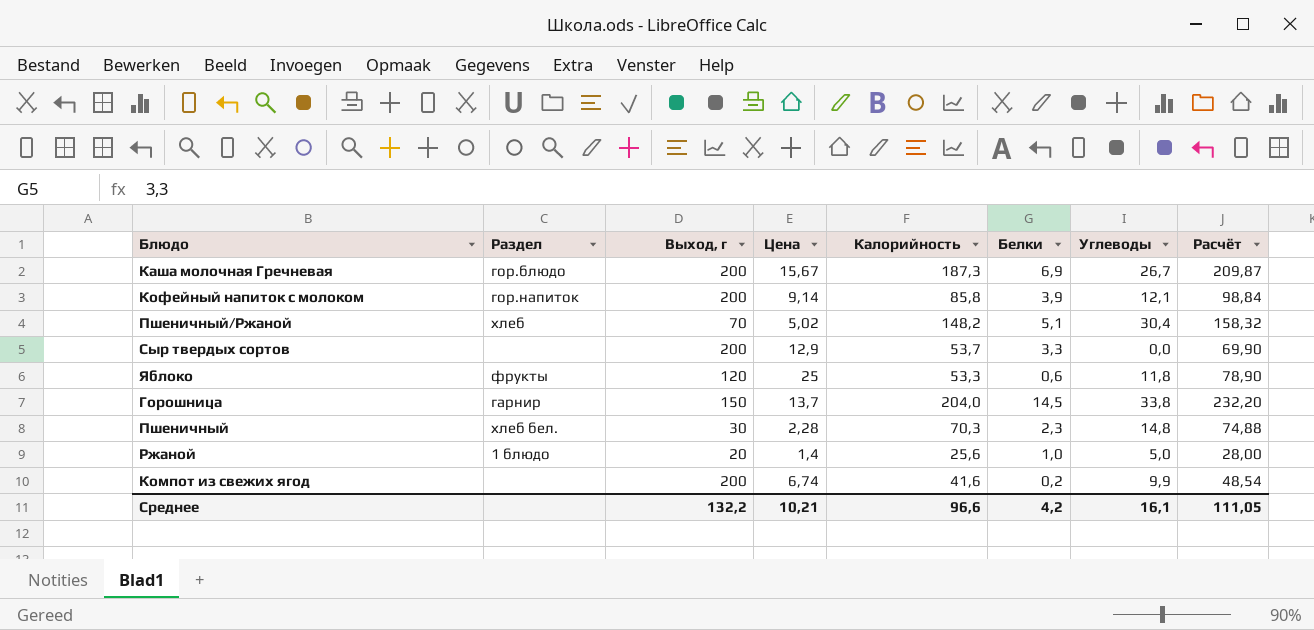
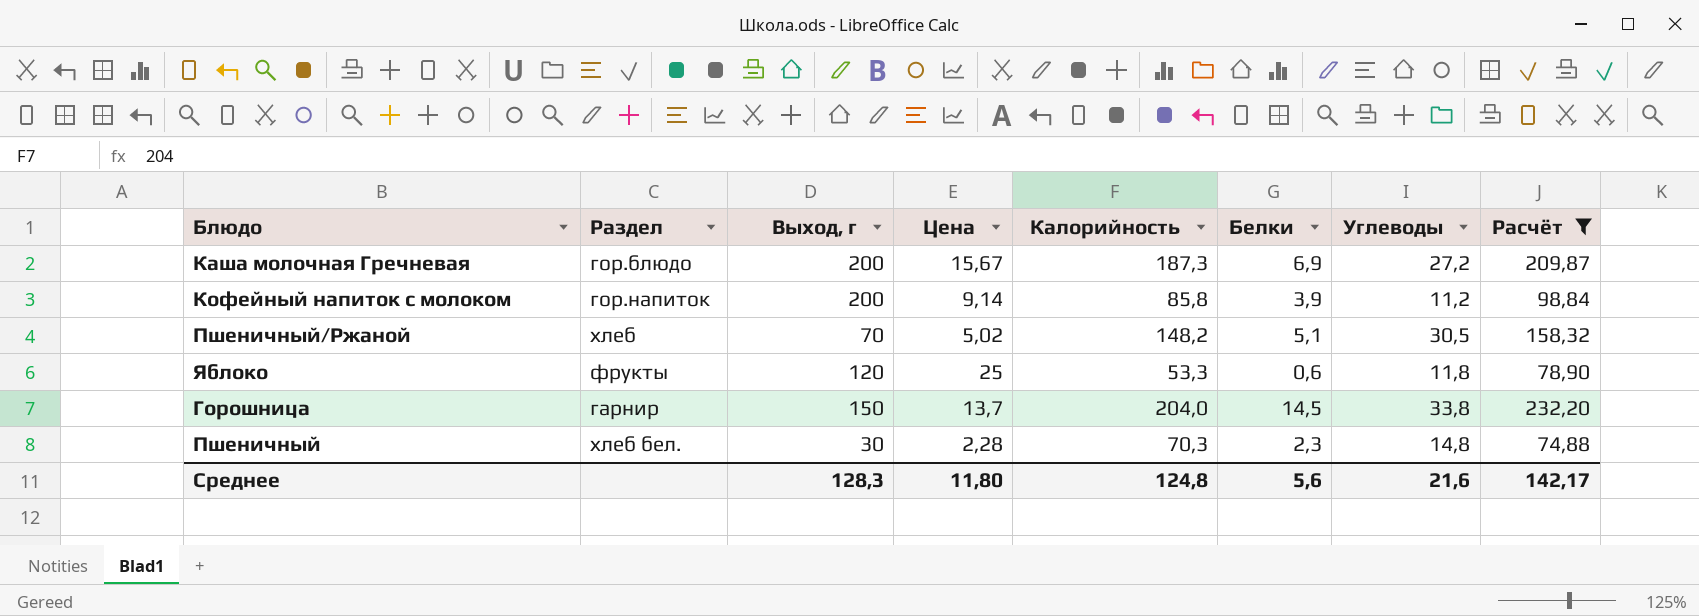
filter: none -> Расчёт >= 74,88
Каша молочная Гречневая | Углеводы: 26,7 -> 27,2
Кофейный напиток с молоком | Углеводы: 12,1 -> 11,2
Пшеничный/Ржаной | Углеводы: 30,4 -> 30,5
Среднее | Выход, г: 132,2 -> 128,3
Среднее | Цена: 10,21 -> 11,80
Среднее | Калорийность: 96,6 -> 124,8
Среднее | Белки: 4,2 -> 5,6
Среднее | Углеводы: 16,1 -> 21,6
Среднее | Расчёт: 111,05 -> 142,17

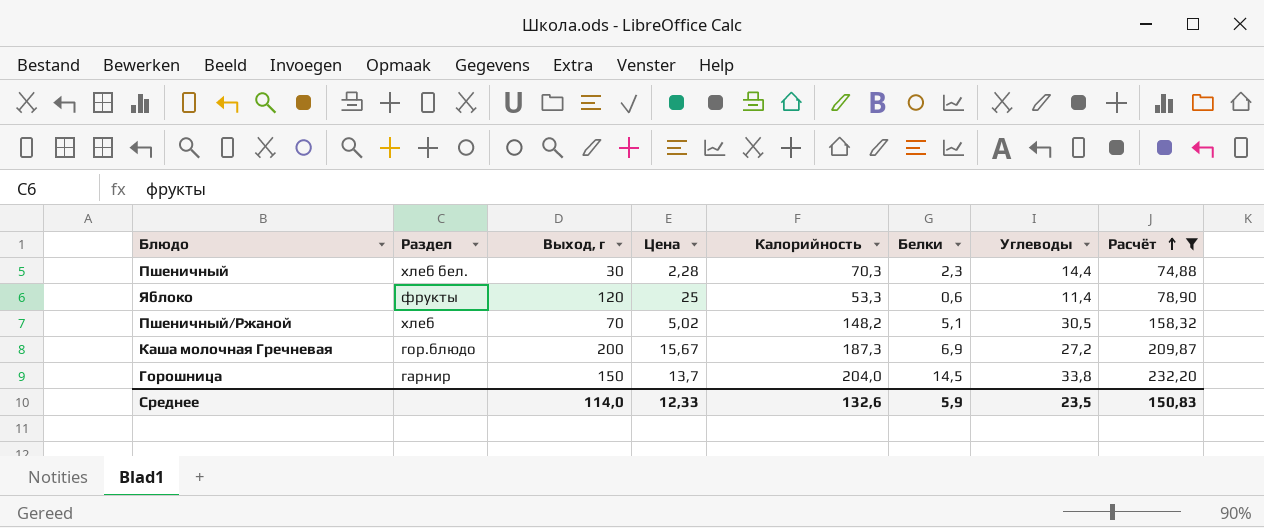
row order: none -> Расчёт ascending
row Кофейный напиток с молоком: гор.напиток | 200 | 9,14 | 85,8 | 3,9 | 11,2 | 98,84 -> none
Пшеничный | Углеводы: 14,8 -> 14,4
Яблоко | Углеводы: 11,8 -> 11,4
Среднее | Выход, г: 128,3 -> 114,0
Среднее | Цена: 11,80 -> 12,33
Среднее | Калорийность: 124,8 -> 132,6
Среднее | Белки: 5,6 -> 5,9
Среднее | Углеводы: 21,6 -> 23,5
Среднее | Расчёт: 142,17 -> 150,83

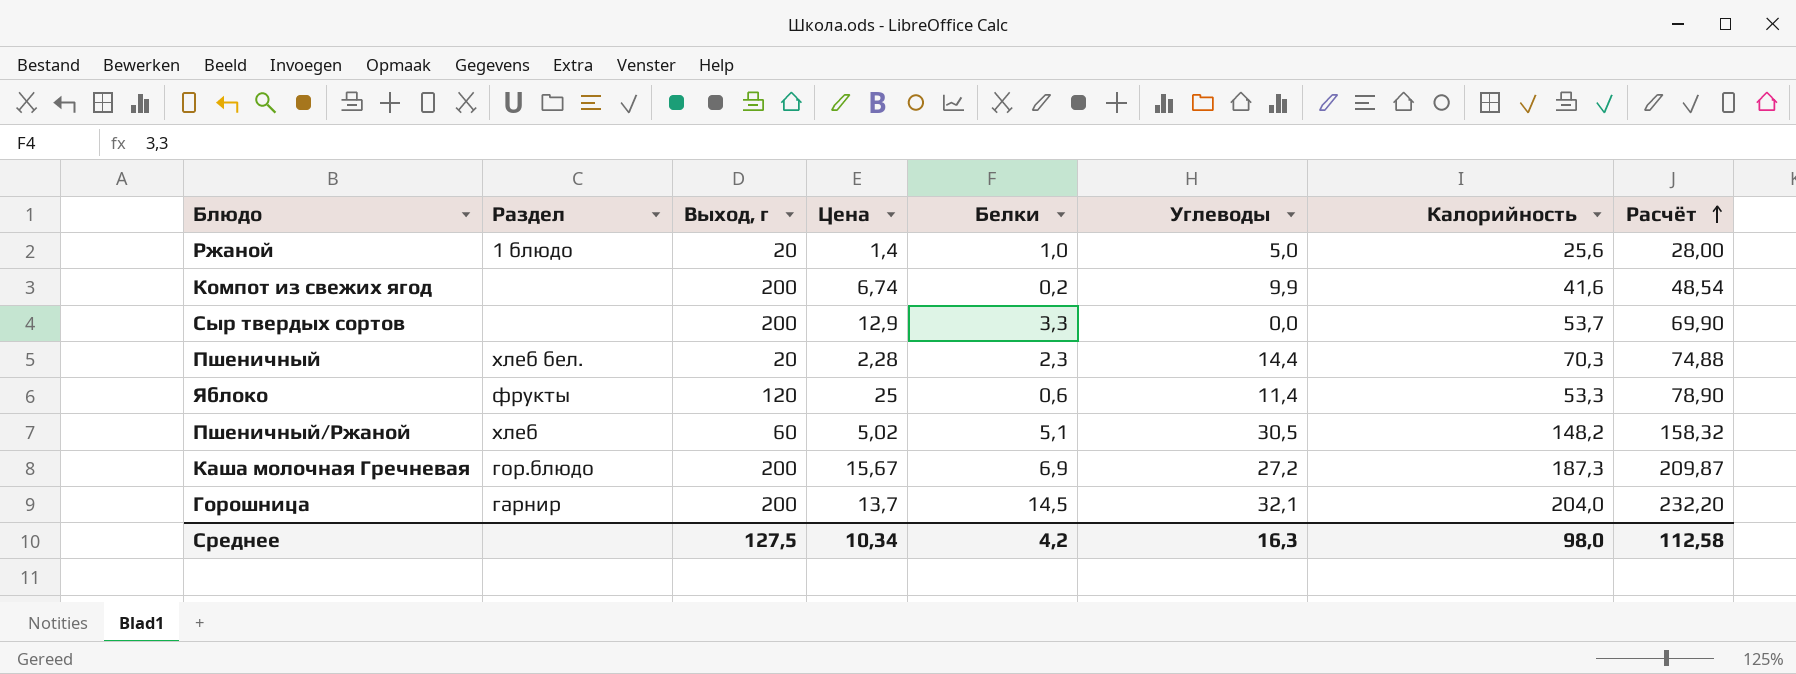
filter: Расчёт >= 74,88 -> none
column Калорийность | position: 5 -> 7
Пшеничный | Выход, г: 30 -> 20
Пшеничный/Ржаной | Выход, г: 70 -> 60
Горошница | Выход, г: 150 -> 200
Горошница | Углеводы: 33,8 -> 32,1
Среднее | Выход, г: 114,0 -> 127,5
Среднее | Цена: 12,33 -> 10,34
Среднее | Белки: 5,9 -> 4,2
Среднее | Углеводы: 23,5 -> 16,3
Среднее | Калорийность: 132,6 -> 98,0
Среднее | Расчёт: 150,83 -> 112,58

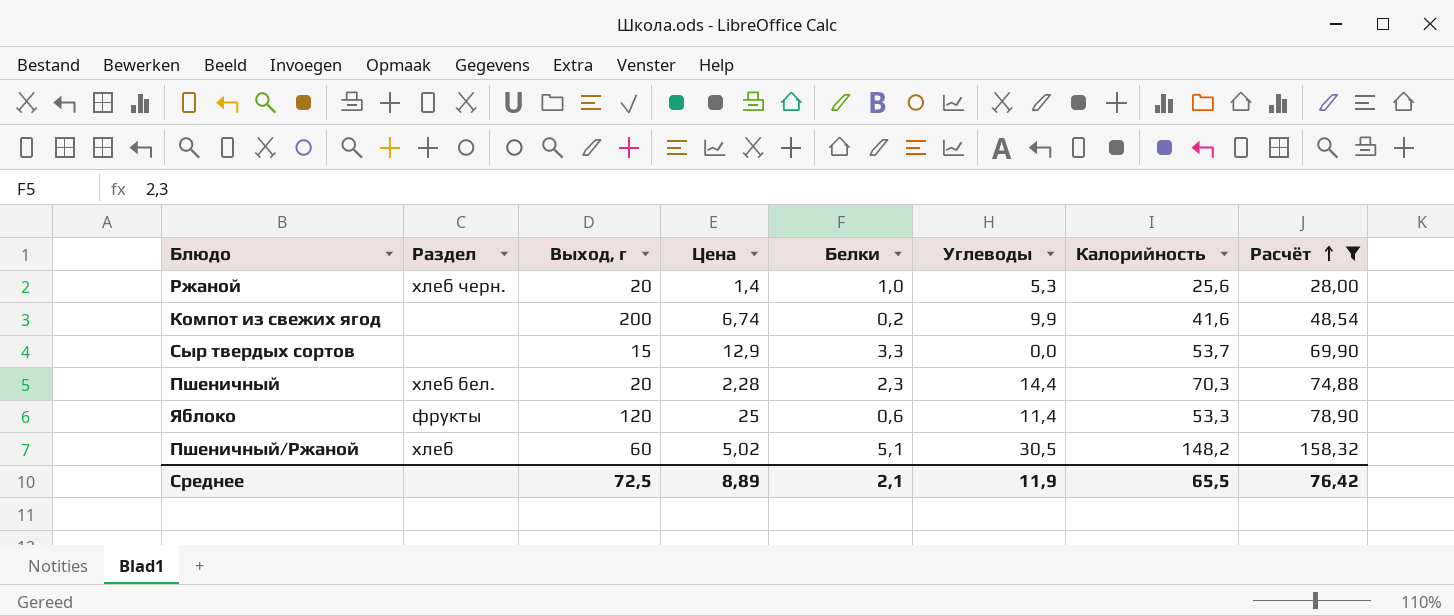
filter: none -> Расчёт <= 158,32
Ржаной | Раздел: 1 блюдо -> хлеб черн.
Ржаной | Углеводы: 5,0 -> 5,3
Сыр твердых сортов | Выход, г: 200 -> 15
Среднее | Выход, г: 127,5 -> 72,5
Среднее | Цена: 10,34 -> 8,89
Среднее | Белки: 4,2 -> 2,1
Среднее | Углеводы: 16,3 -> 11,9
Среднее | Калорийность: 98,0 -> 65,5
Среднее | Расчёт: 112,58 -> 76,42

